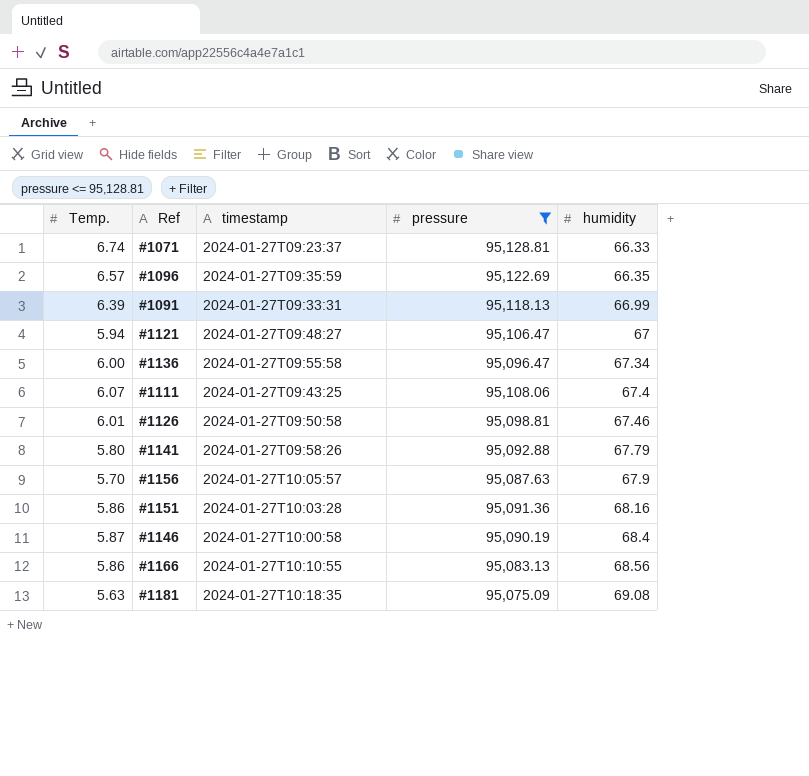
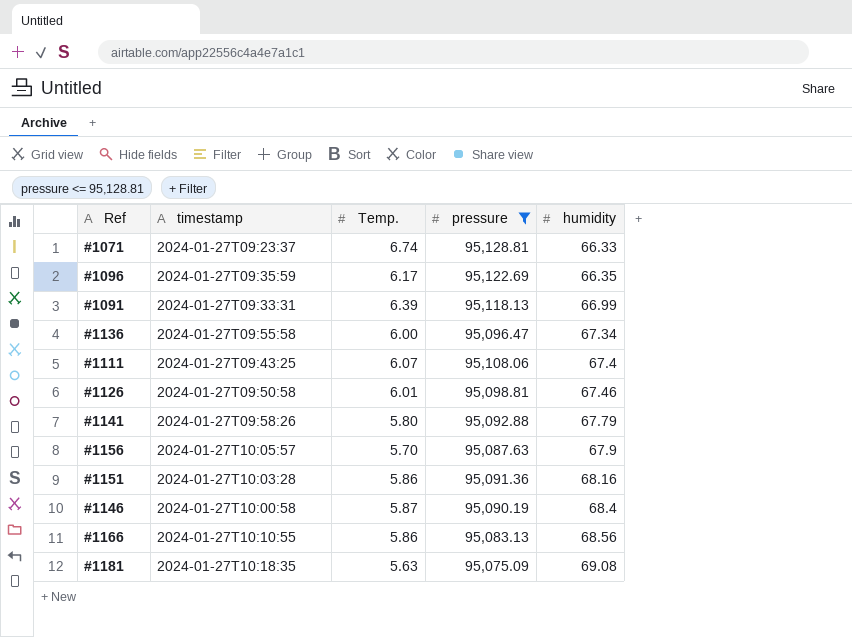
column Temp. | position: 1 -> 3
row #1121: 5.94 | 2024-01-27T09:48:27 | 95,106.47 | 67 -> none
#1096 | Temp.: 6.57 -> 6.17

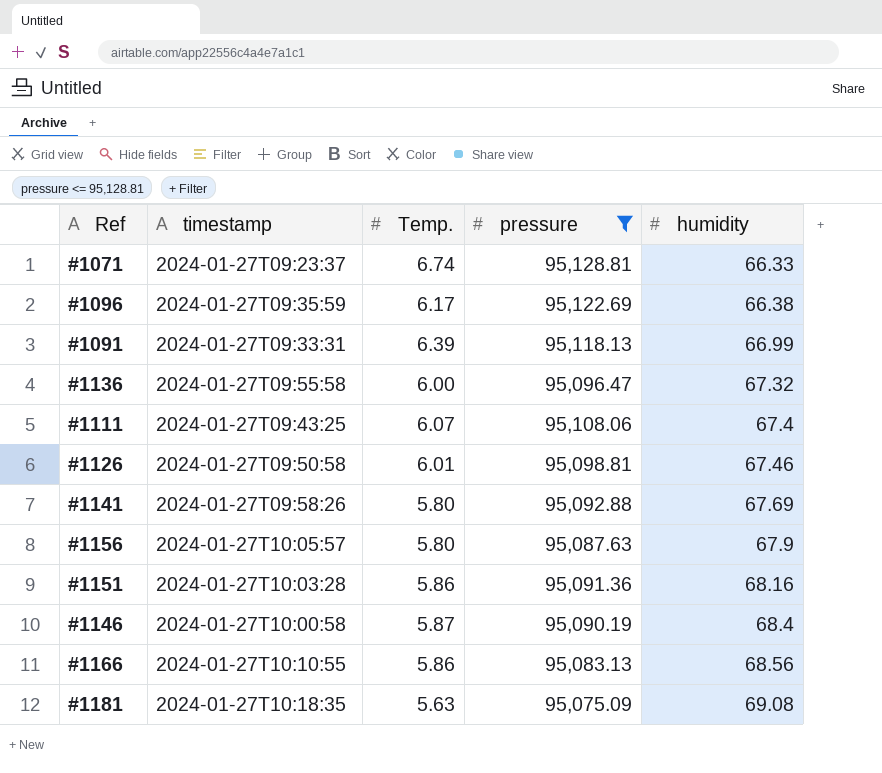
#1096 | humidity: 66.35 -> 66.38
#1136 | humidity: 67.34 -> 67.32
#1141 | humidity: 67.79 -> 67.69
#1156 | Temp.: 5.70 -> 5.80

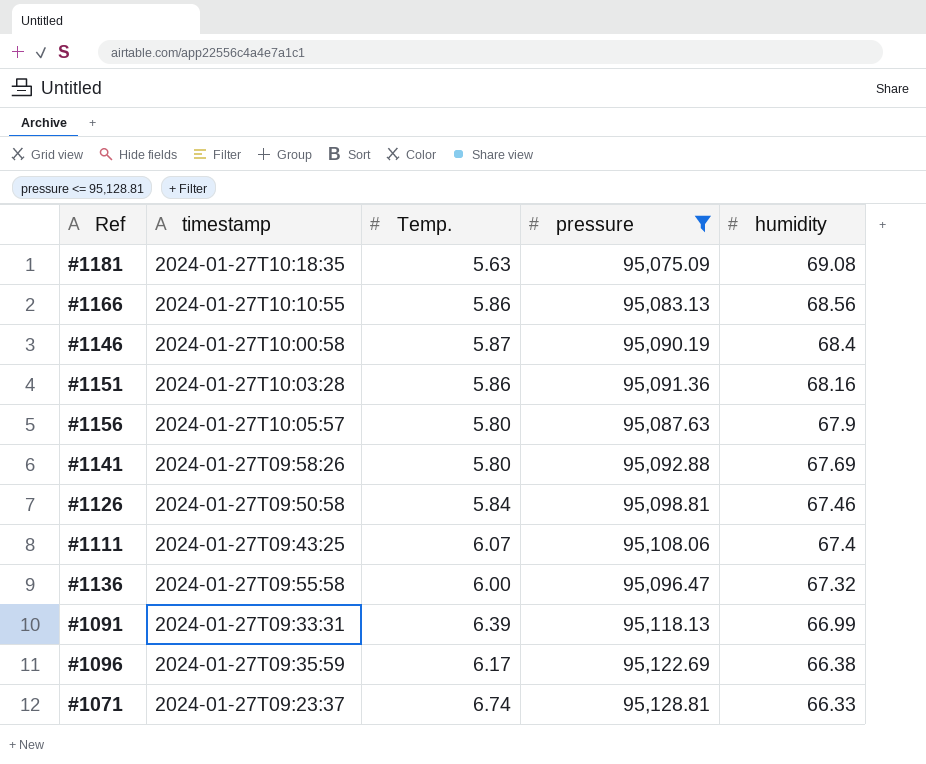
row order: humidity ascending -> humidity descending
#1126 | Temp.: 6.01 -> 5.84

